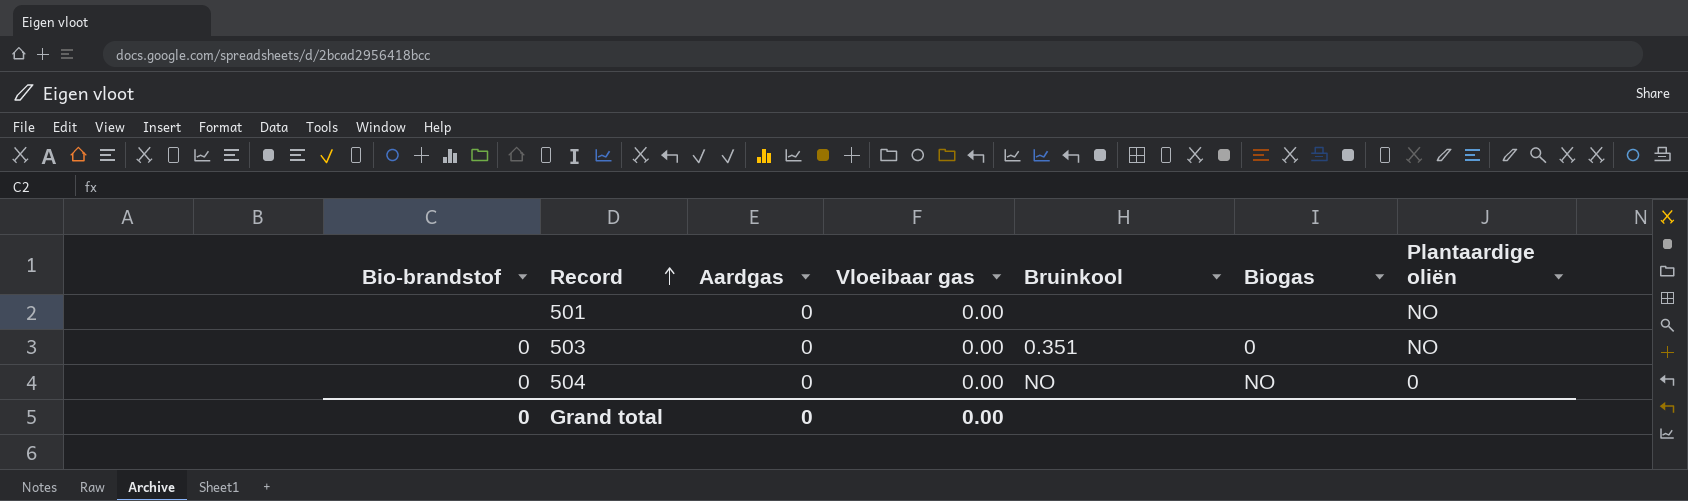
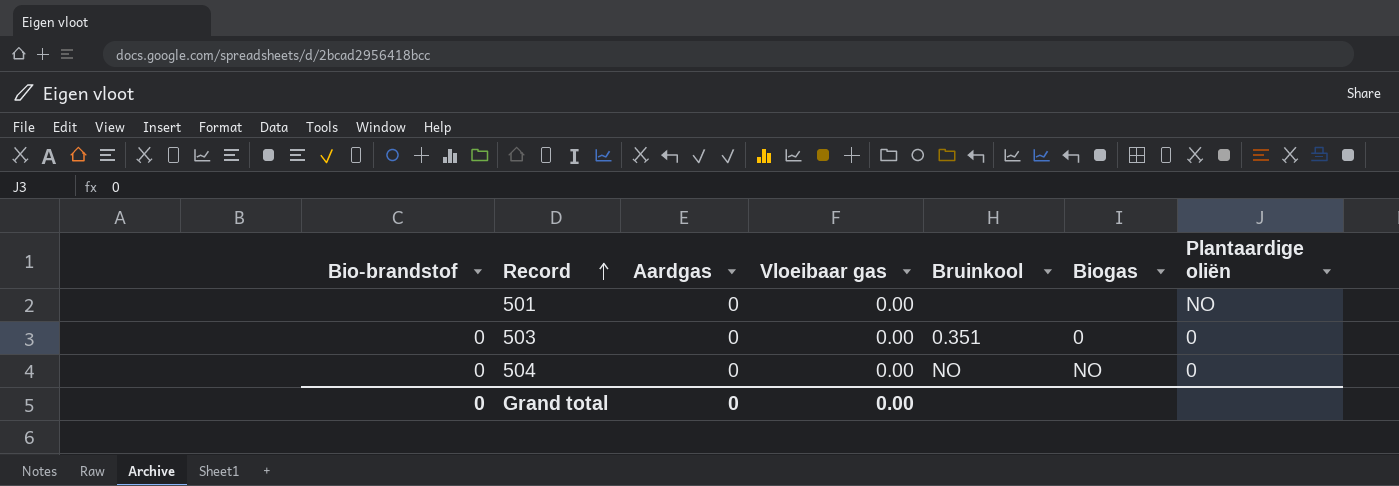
503 | Plantaardige oliën: NO -> 0

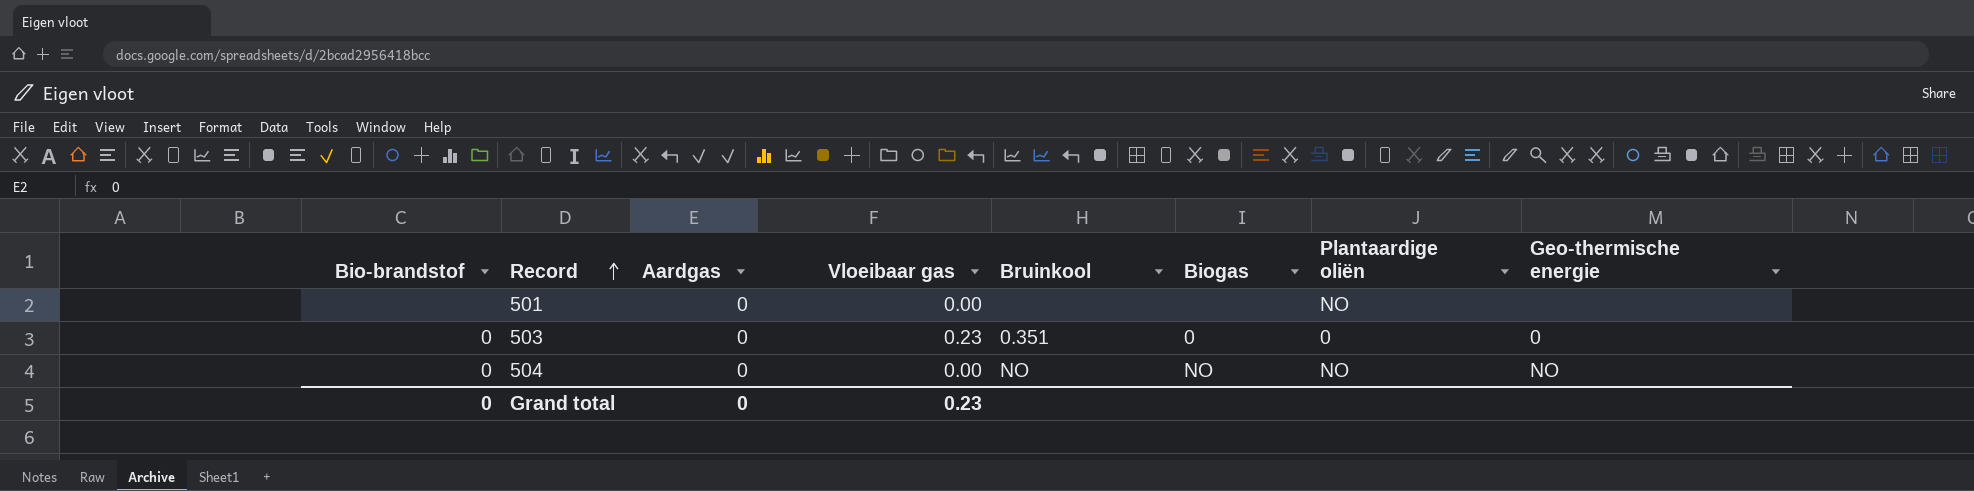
column Geo-thermische energie | position: none -> 8
503 | Vloeibaar gas: 0.00 -> 0.23
504 | Plantaardige oliën: 0 -> NO
Grand total | Vloeibaar gas: 0.00 -> 0.23

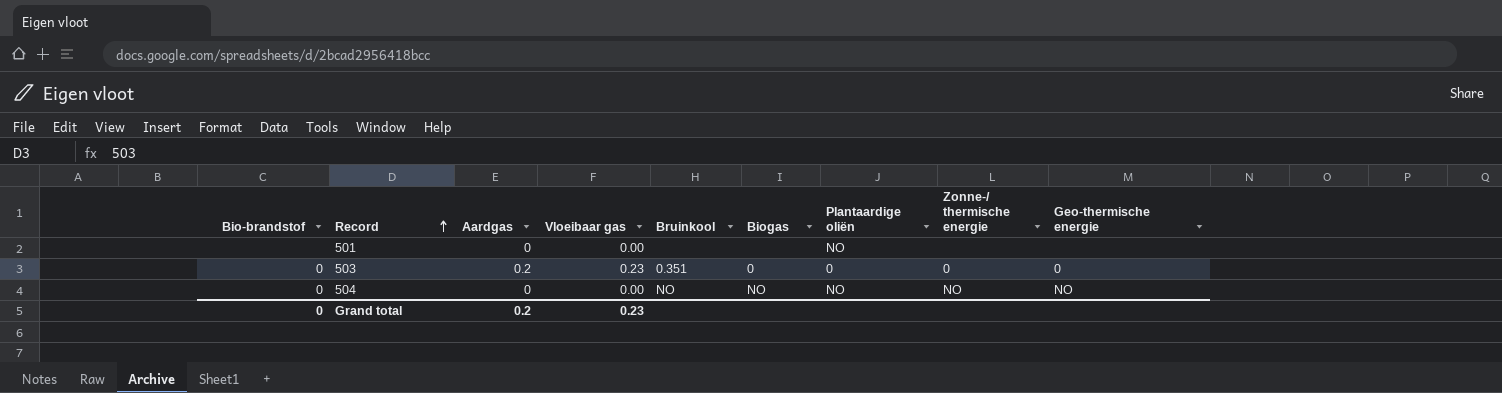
column Zonne-/ thermische energie | position: none -> 8
503 | Aardgas: 0 -> 0.2
Grand total | Aardgas: 0 -> 0.2

